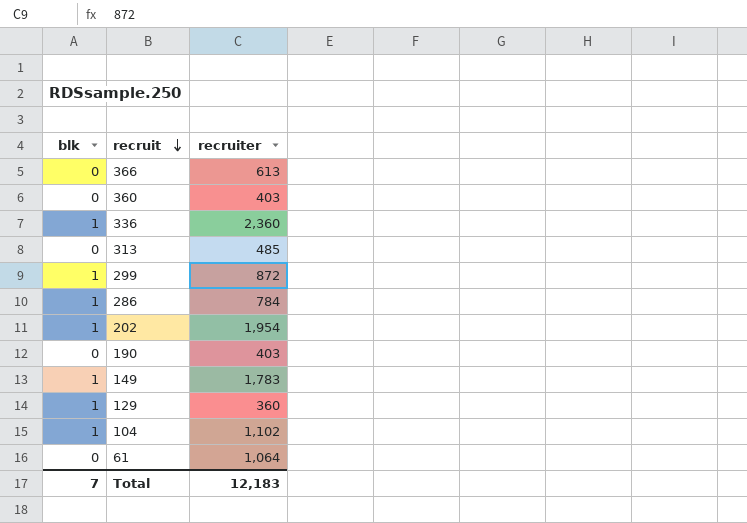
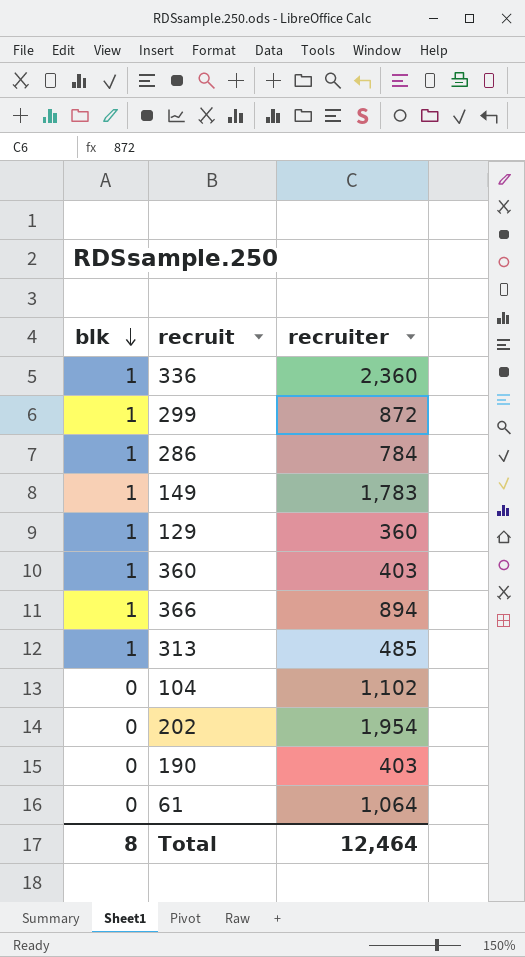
row order: recruit descending -> blk descending
360 | blk: 0 -> 1
366 | blk: 0 -> 1
366 | recruiter: 613 -> 894
313 | blk: 0 -> 1
104 | blk: 1 -> 0
202 | blk: 1 -> 0
Total | blk: 7 -> 8
Total | recruiter: 12,183 -> 12,464

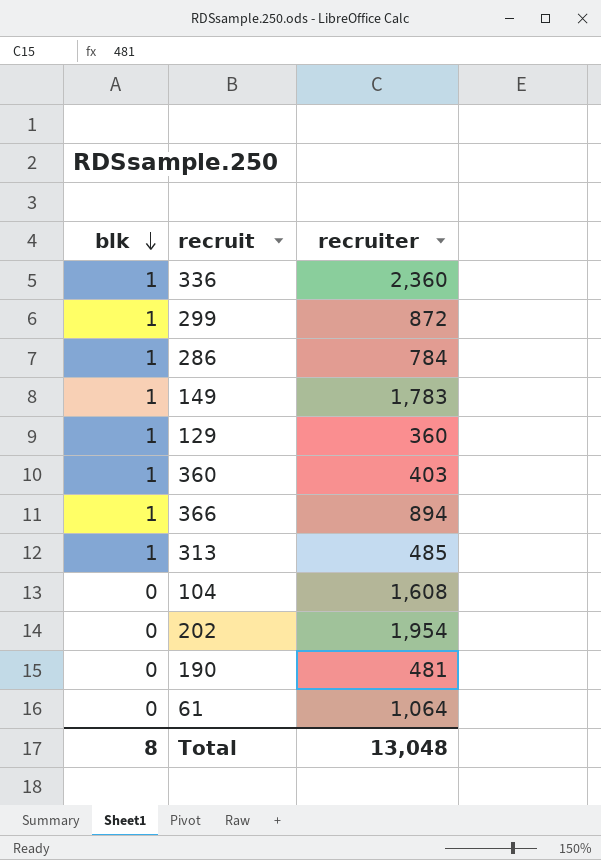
104 | recruiter: 1,102 -> 1,608
190 | recruiter: 403 -> 481
Total | recruiter: 12,464 -> 13,048

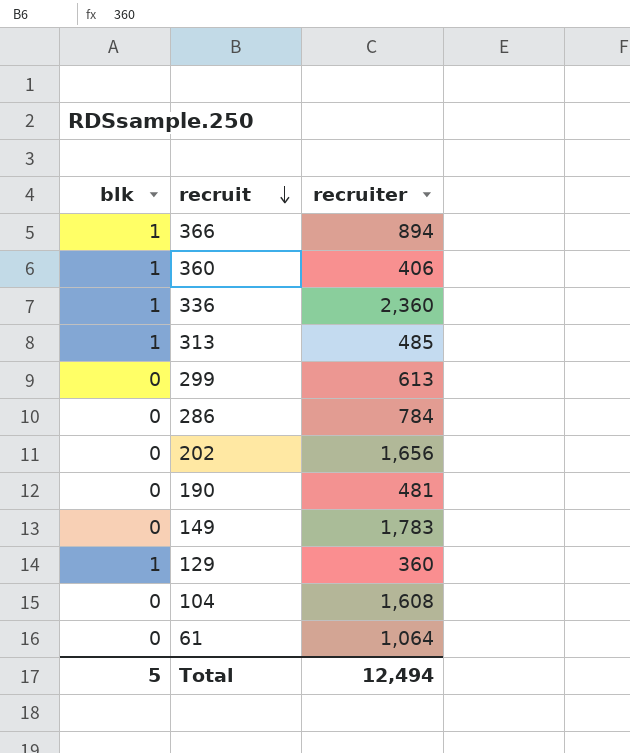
row order: blk descending -> recruit descending
360 | recruiter: 403 -> 406
299 | blk: 1 -> 0
299 | recruiter: 872 -> 613
286 | blk: 1 -> 0
202 | recruiter: 1,954 -> 1,656
149 | blk: 1 -> 0
Total | blk: 8 -> 5
Total | recruiter: 13,048 -> 12,494

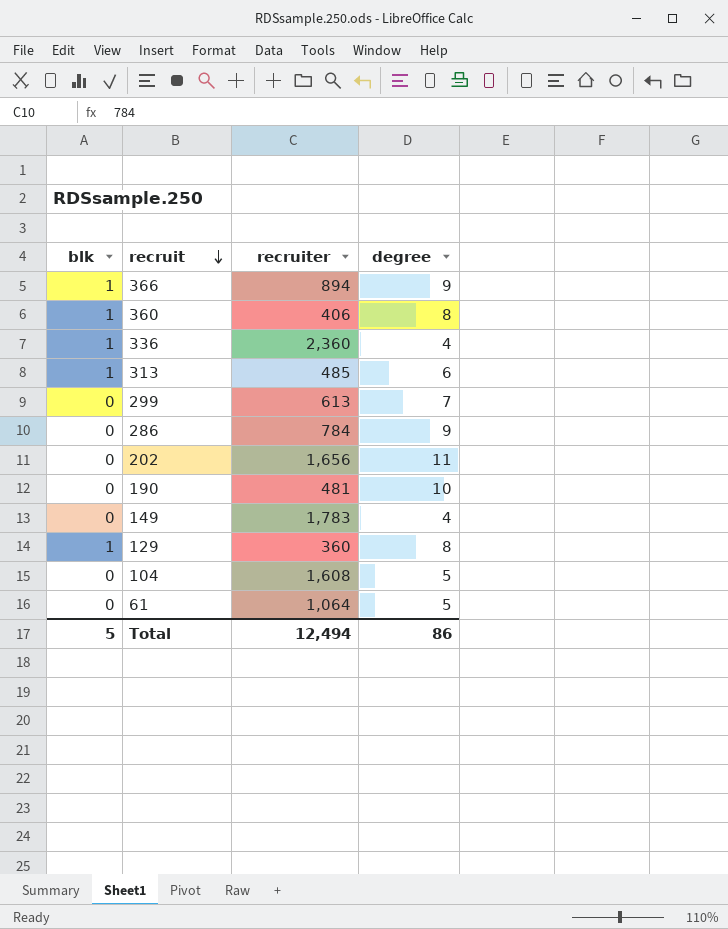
column degree | position: none -> 4

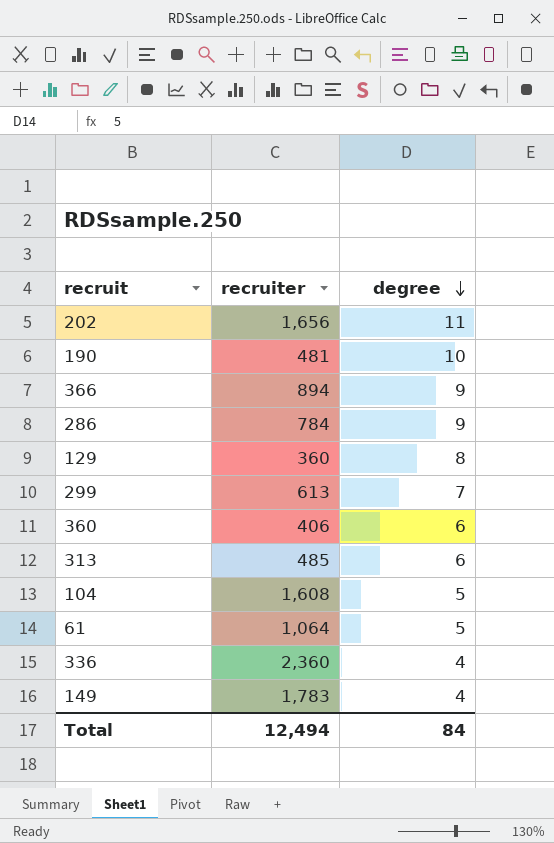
row order: recruit descending -> degree descending
column blk | position: 1 -> none
360 | degree: 8 -> 6
Total | degree: 86 -> 84

